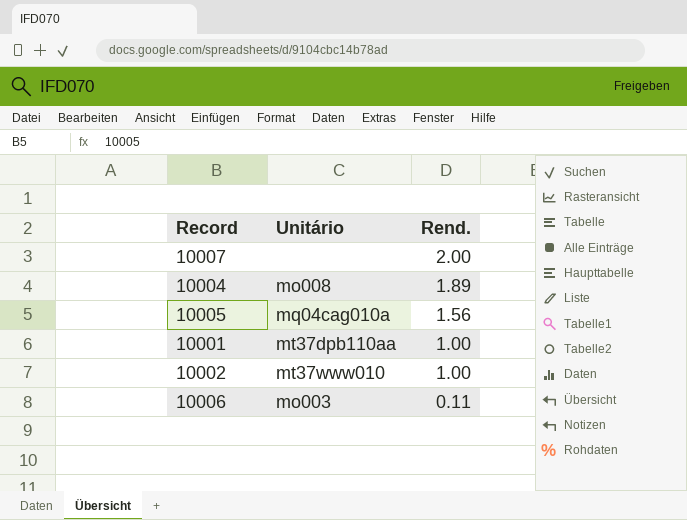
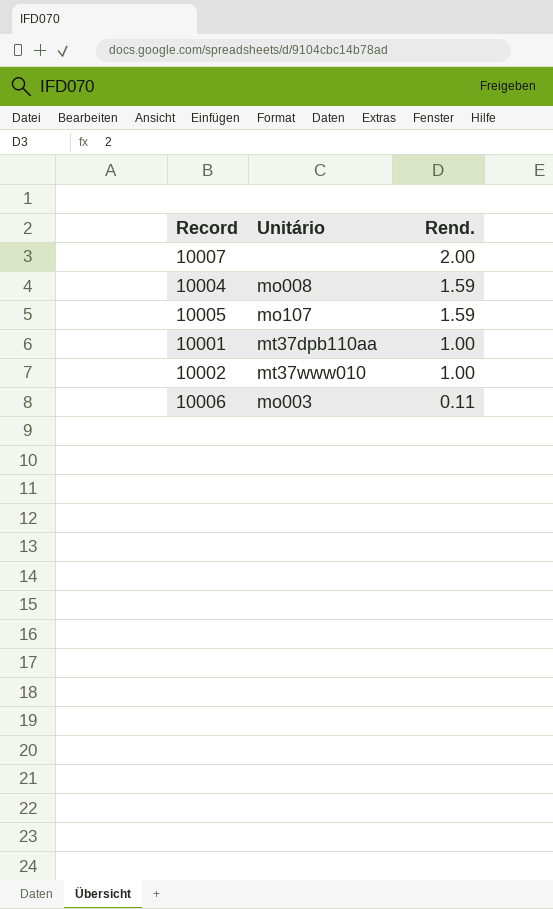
10004 | Rend.: 1.89 -> 1.59
10005 | Unitário: mq04cag010a -> mo107
10005 | Rend.: 1.56 -> 1.59

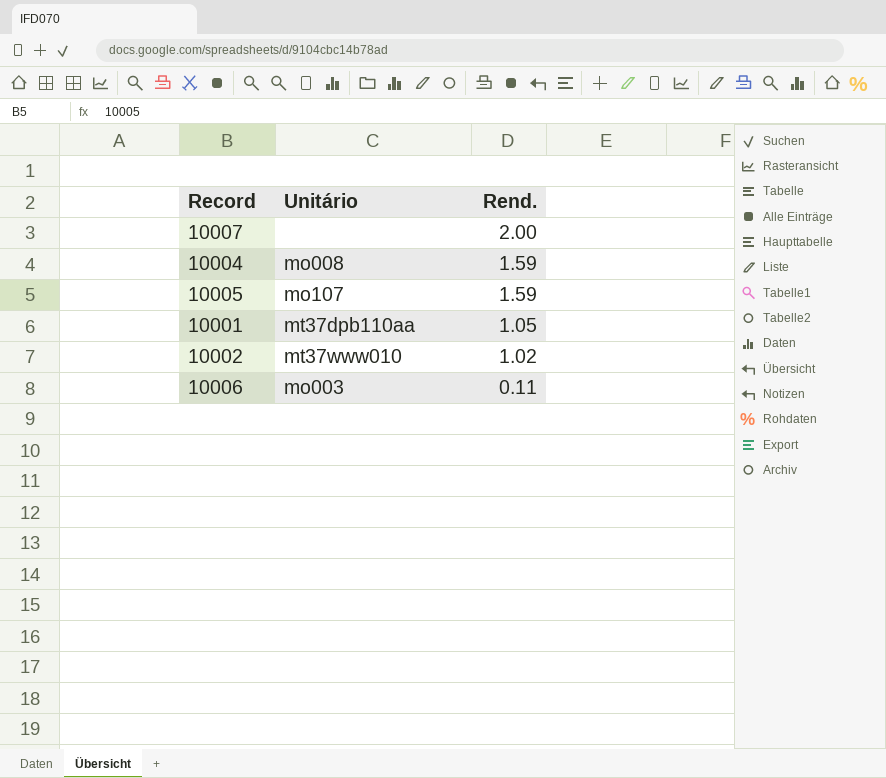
10001 | Rend.: 1.00 -> 1.05
10002 | Rend.: 1.00 -> 1.02

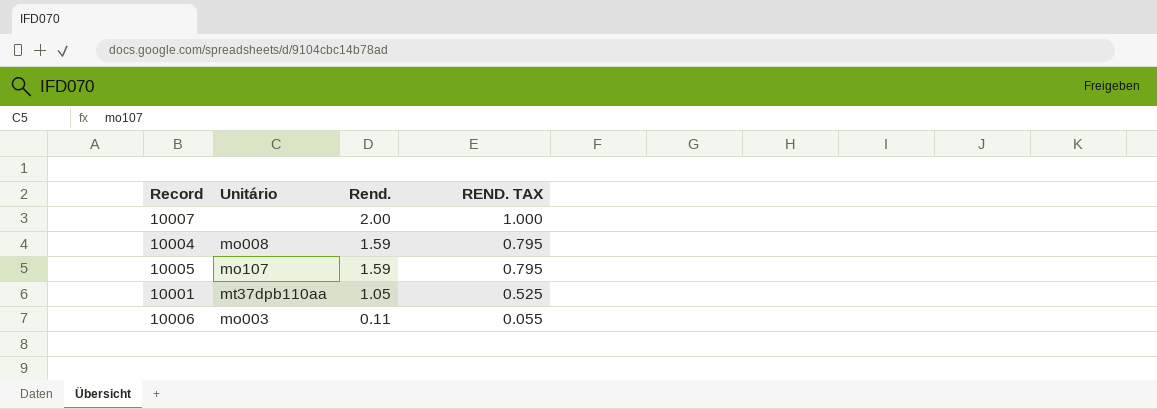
column REND. TAX | formula: none -> [Rend.] * 0.5
row 10002: mt37www010 | 1.02 -> none

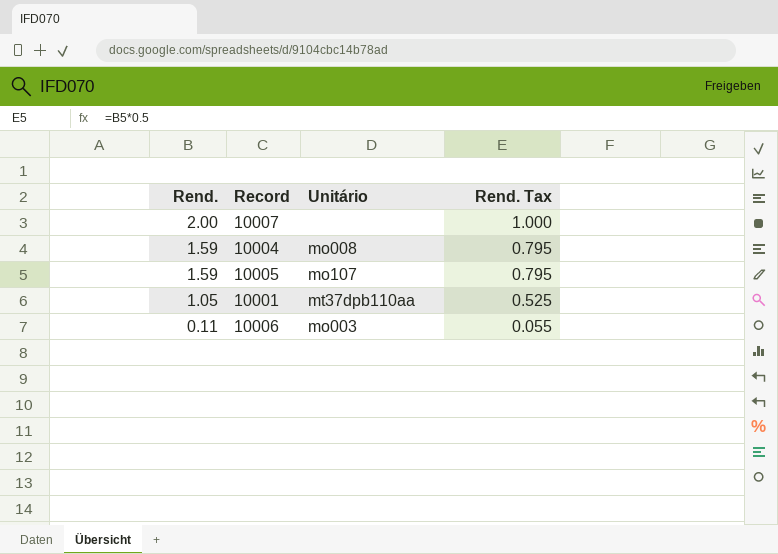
column Rend. | position: 3 -> 1
column name: REND. TAX -> Rend. Tax

